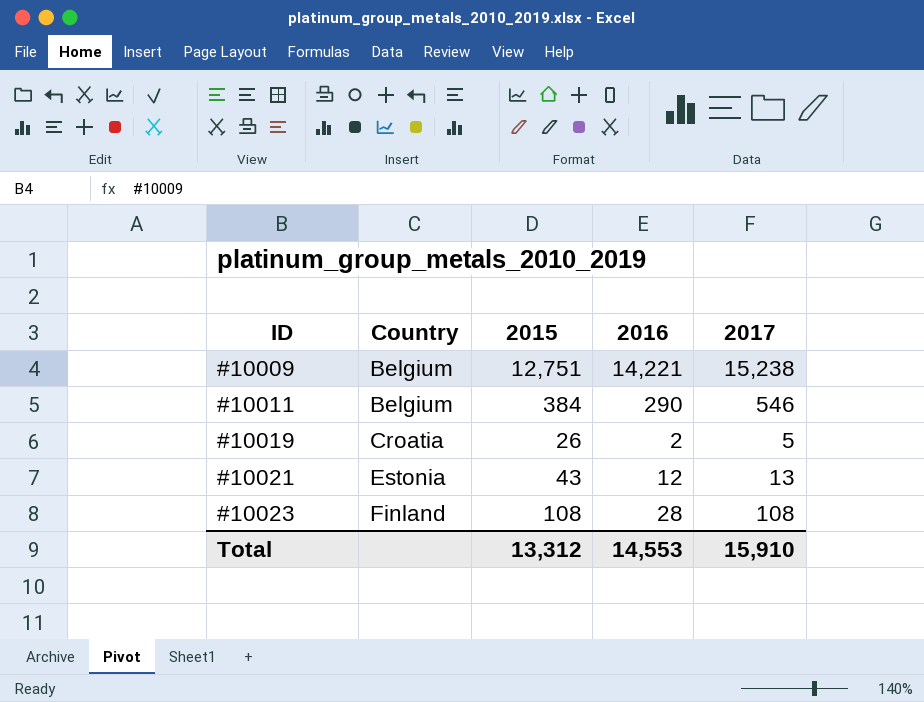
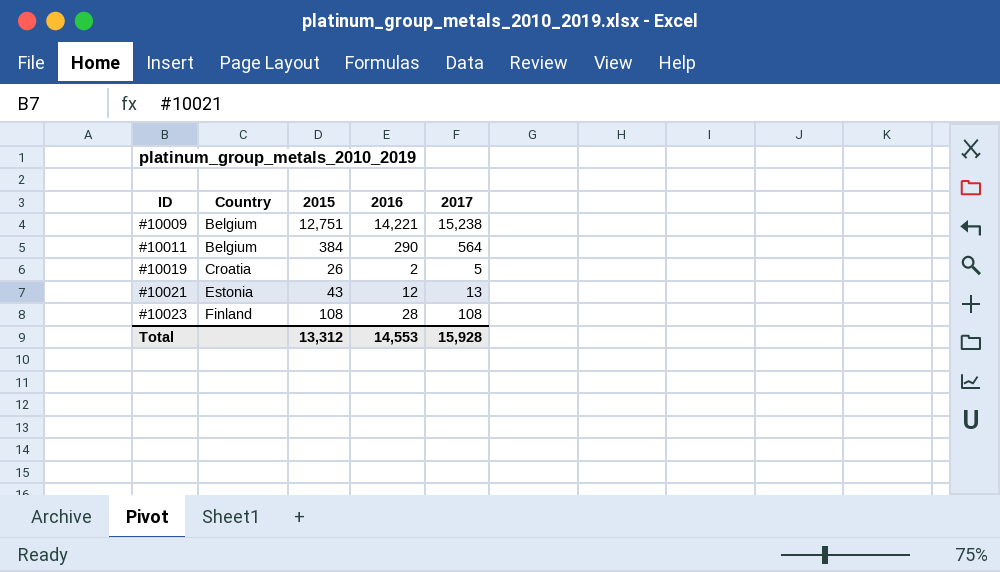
#10011 | 2017: 546 -> 564
Total | 2017: 15,910 -> 15,928

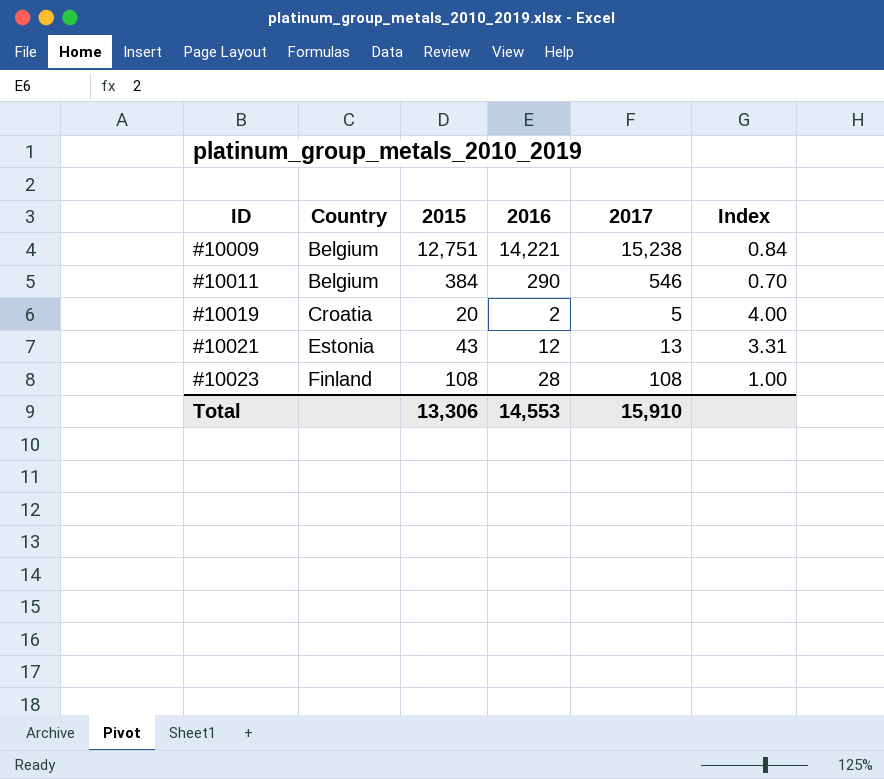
column Index | formula: none -> [2015] / [2017]
#10011 | 2017: 564 -> 546
#10019 | 2015: 26 -> 20
Total | 2015: 13,312 -> 13,306
Total | 2017: 15,928 -> 15,910

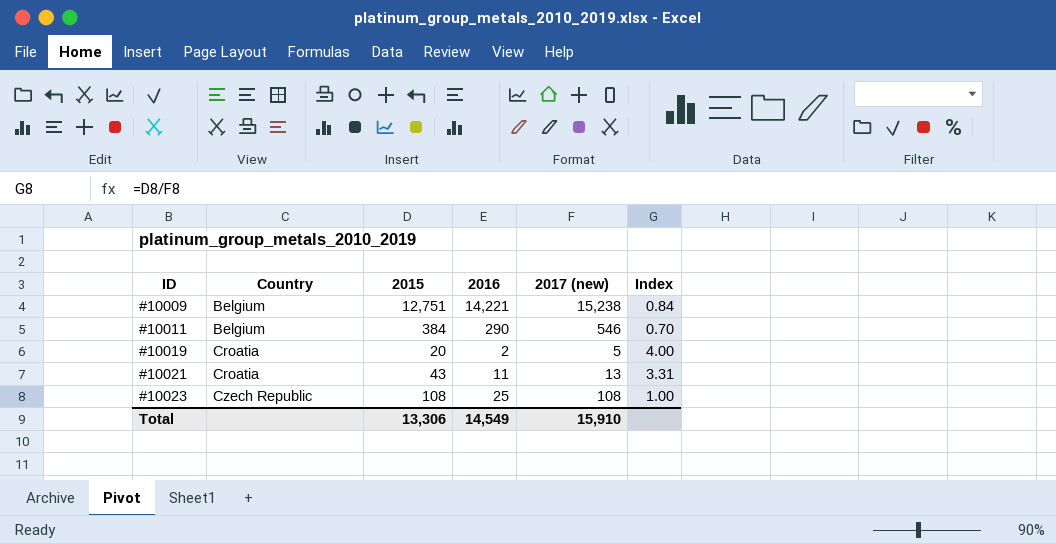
column name: 2017 -> 2017 (new)
#10021 | Country: Estonia -> Croatia
#10021 | 2016: 12 -> 11
#10023 | Country: Finland -> Czech Republic
#10023 | 2016: 28 -> 25
Total | 2016: 14,553 -> 14,549

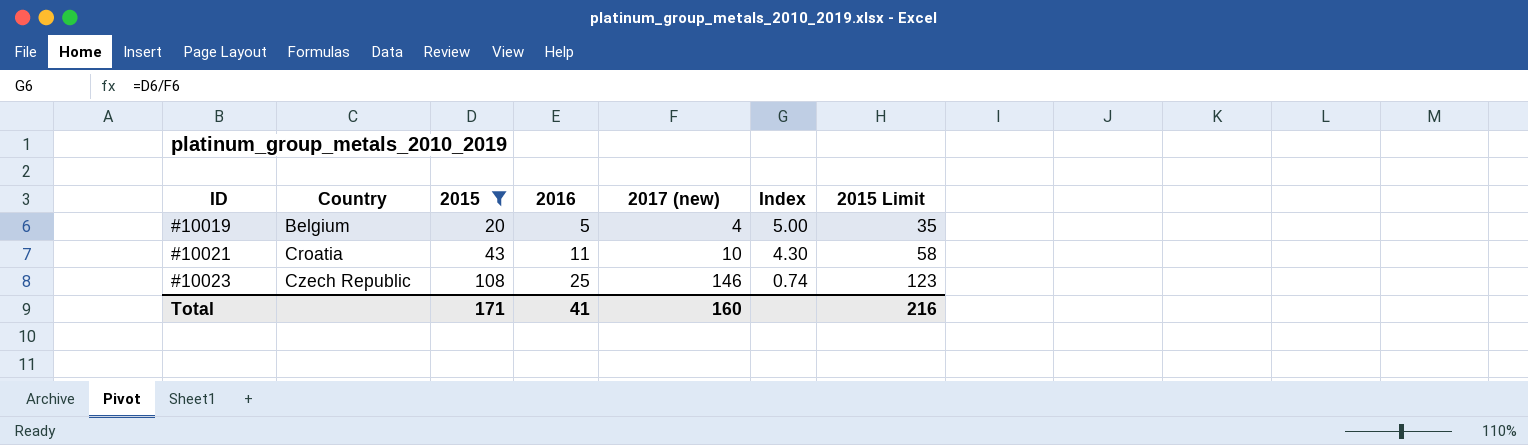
filter: none -> 2015 <= 108
column 2015 Limit | formula: none -> [2015] + 15
#10019 | Country: Croatia -> Belgium
#10019 | 2016: 2 -> 5
#10019 | 2017 (new): 5 -> 4
#10019 | Index: 4.00 -> 5.00
#10021 | 2017 (new): 13 -> 10
#10021 | Index: 3.31 -> 4.30
#10023 | 2017 (new): 108 -> 146
#10023 | Index: 1.00 -> 0.74
Total | 2015: 13,306 -> 171
Total | 2016: 14,549 -> 41
Total | 2017 (new): 15,910 -> 160

